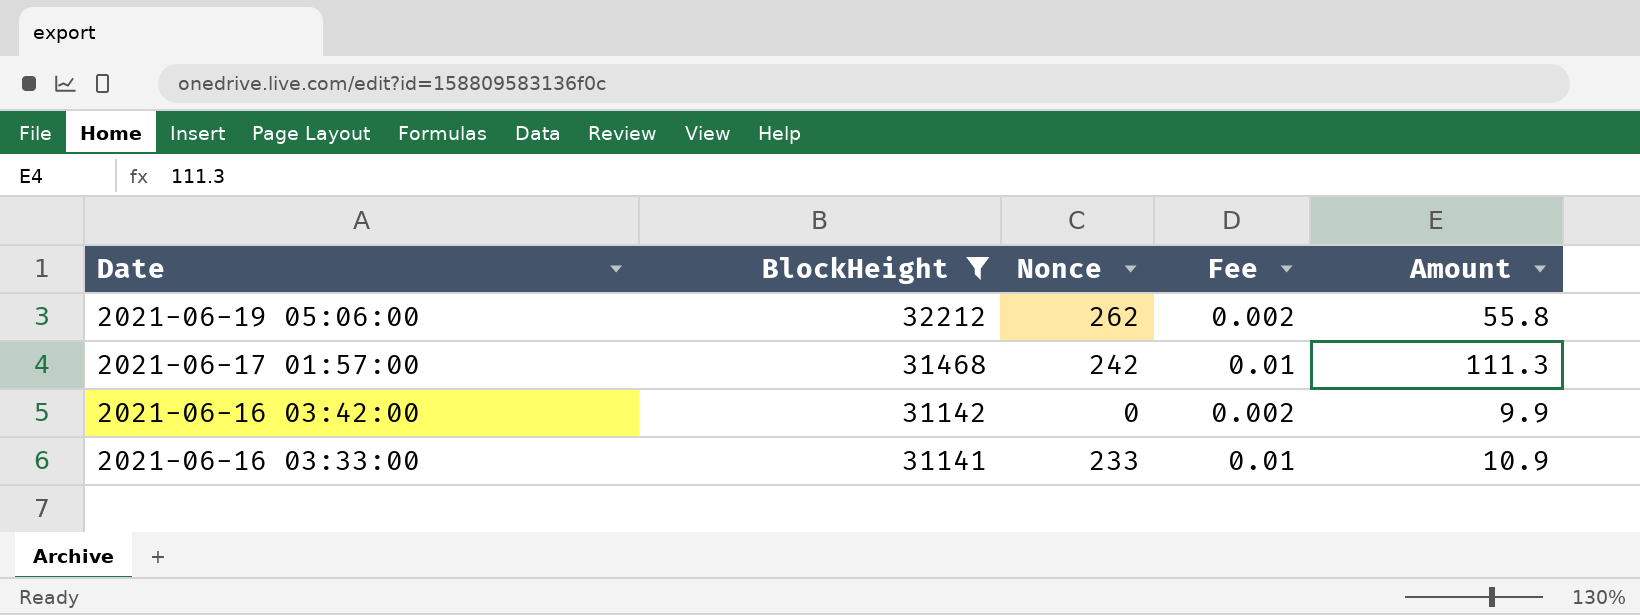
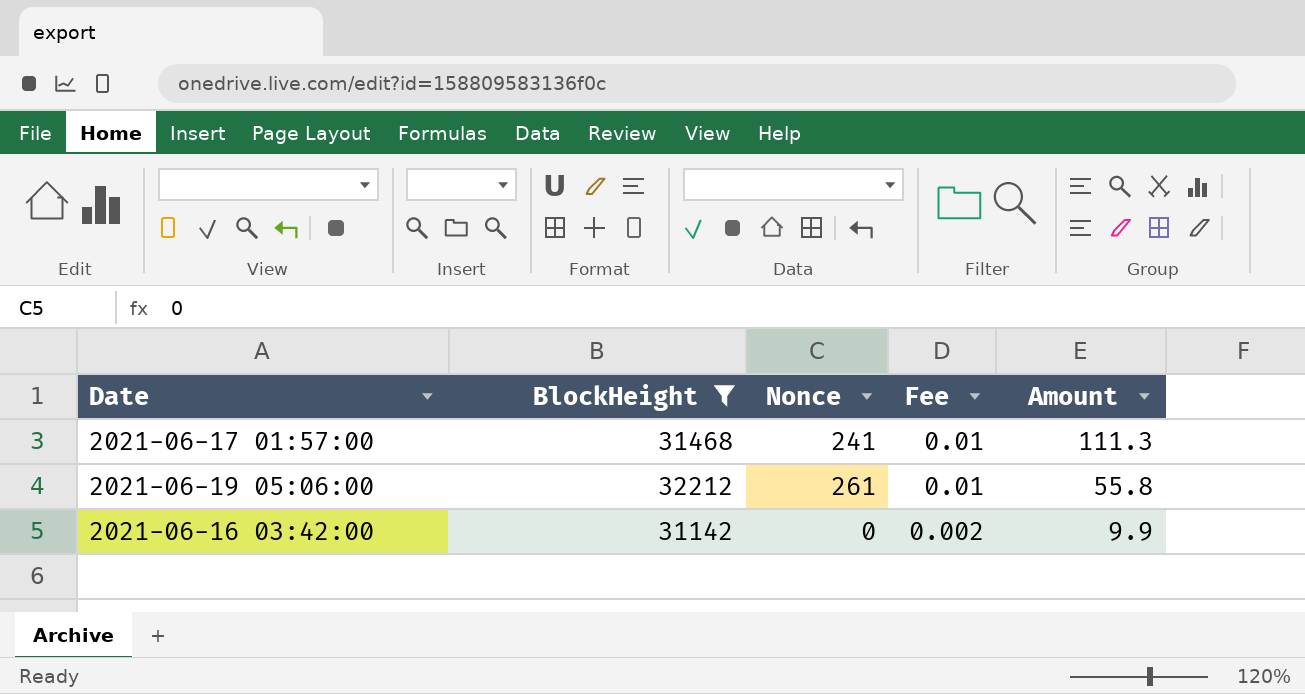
row order: Date descending -> Fee descending
row 2021-06-16 03:33:00: 31141 | 233 | 0.01 | 10.9 -> none
2021-06-17 01:57:00 | Nonce: 242 -> 241
2021-06-19 05:06:00 | Nonce: 262 -> 261
2021-06-19 05:06:00 | Fee: 0.002 -> 0.01

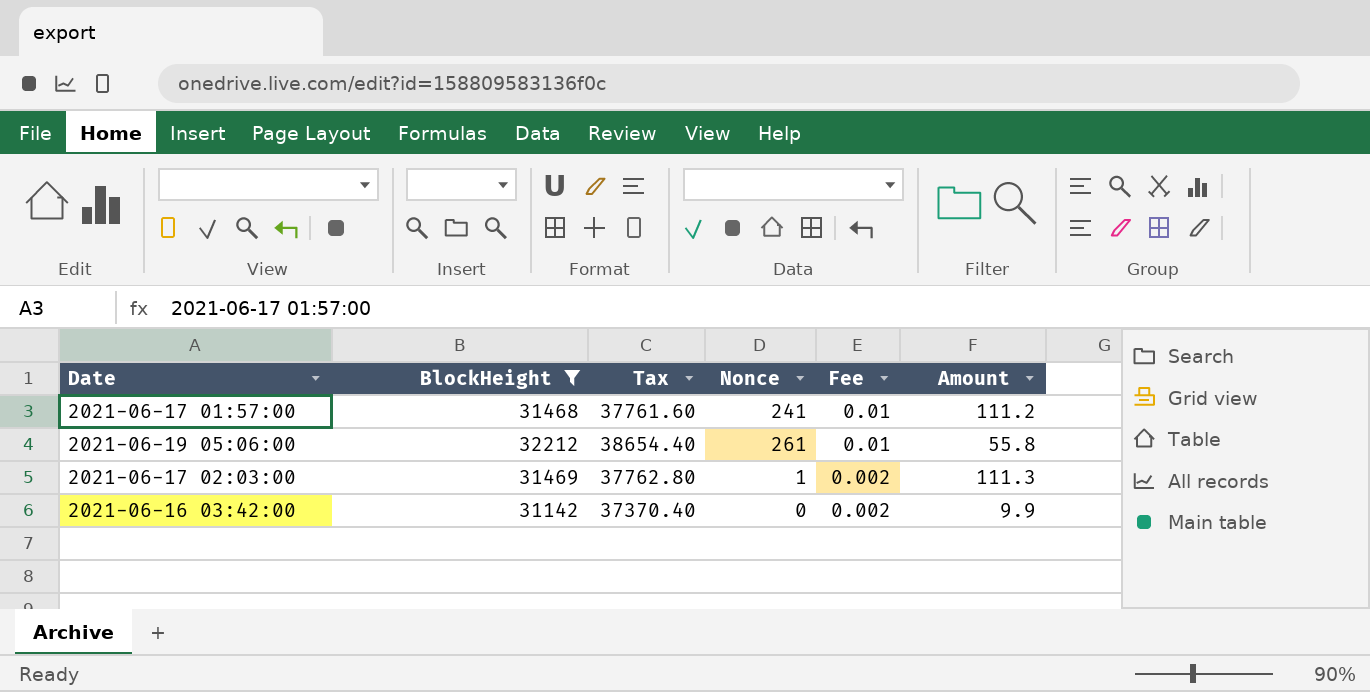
column Tax | formula: none -> [BlockHeight] * 1.2
2021-06-17 01:57:00 | Amount: 111.3 -> 111.2
row 2021-06-17 02:03:00: none -> 31469 | 37762.80 | 1 | 0.002 | 111.3

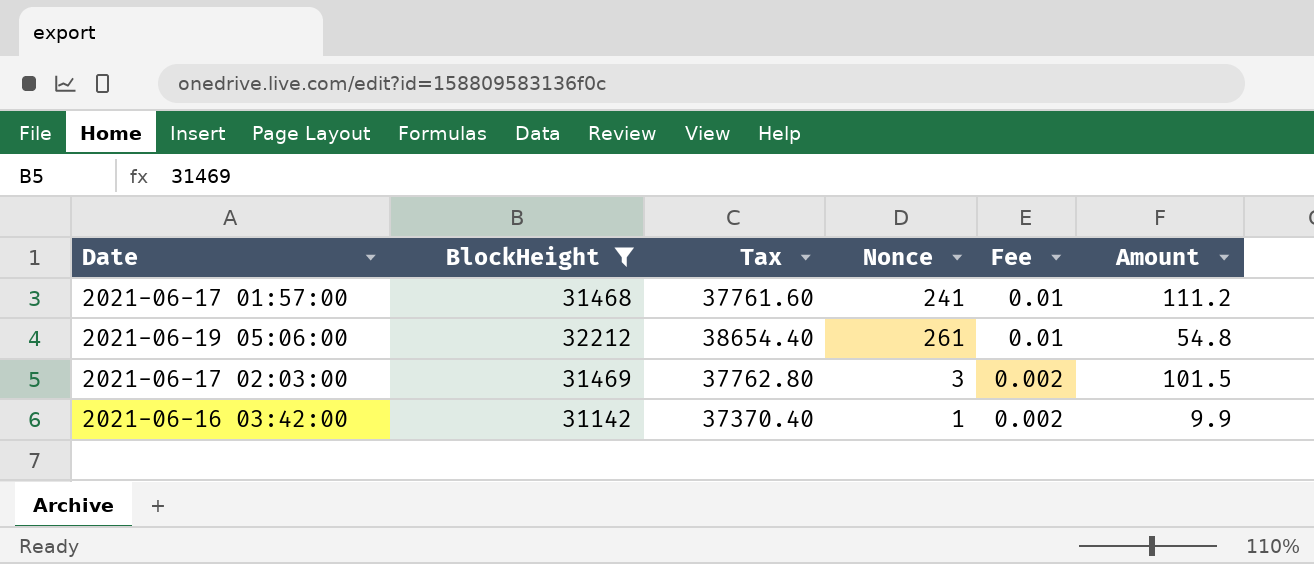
2021-06-19 05:06:00 | Amount: 55.8 -> 54.8
2021-06-17 02:03:00 | Nonce: 1 -> 3
2021-06-17 02:03:00 | Amount: 111.3 -> 101.5
2021-06-16 03:42:00 | Nonce: 0 -> 1

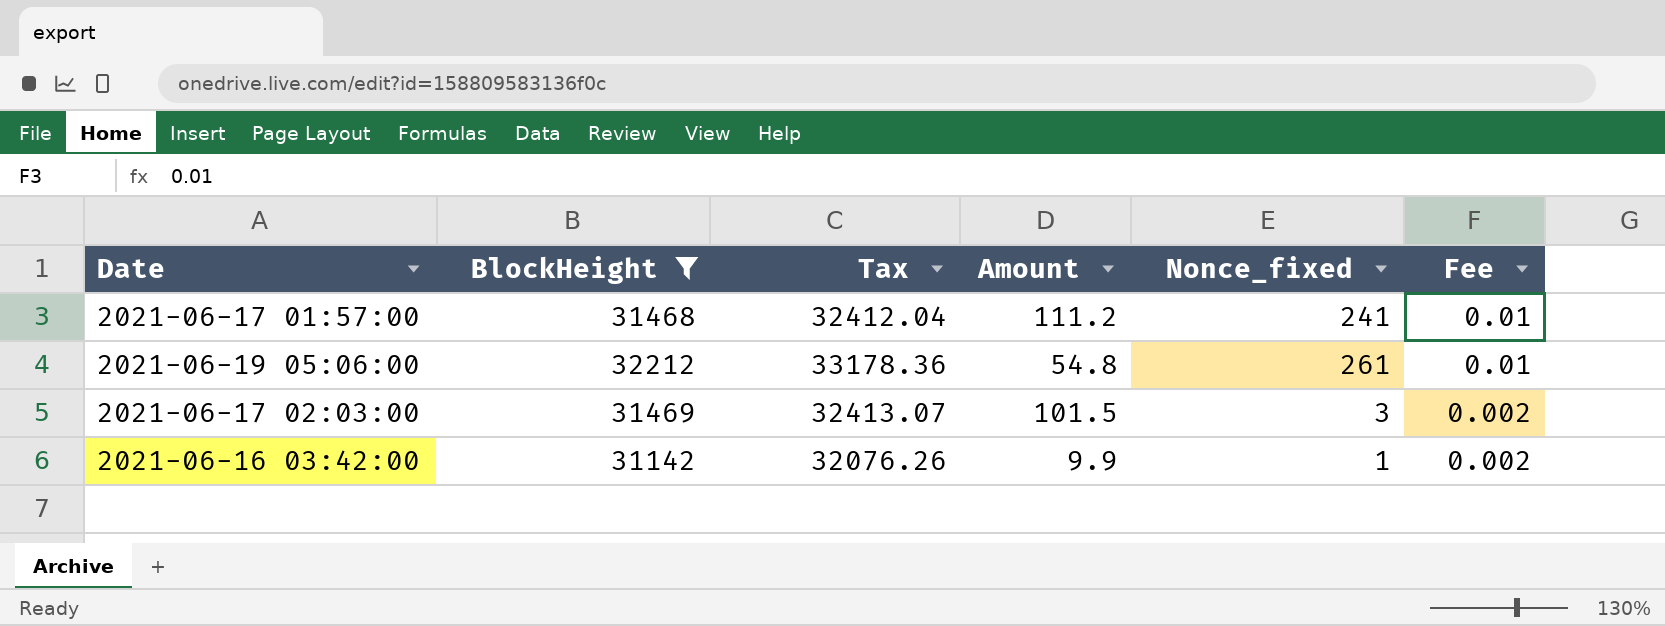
column Tax | formula: [BlockHeight] * 1.2 -> [BlockHeight] * 1.03
column Amount | position: 6 -> 4
column name: Nonce -> Nonce_fixed

